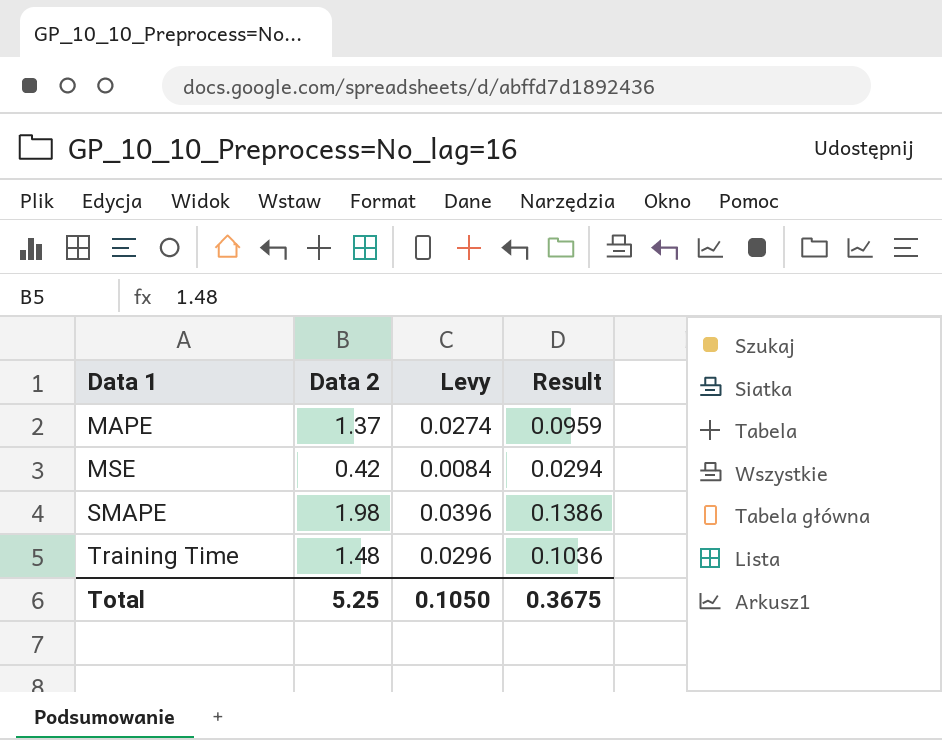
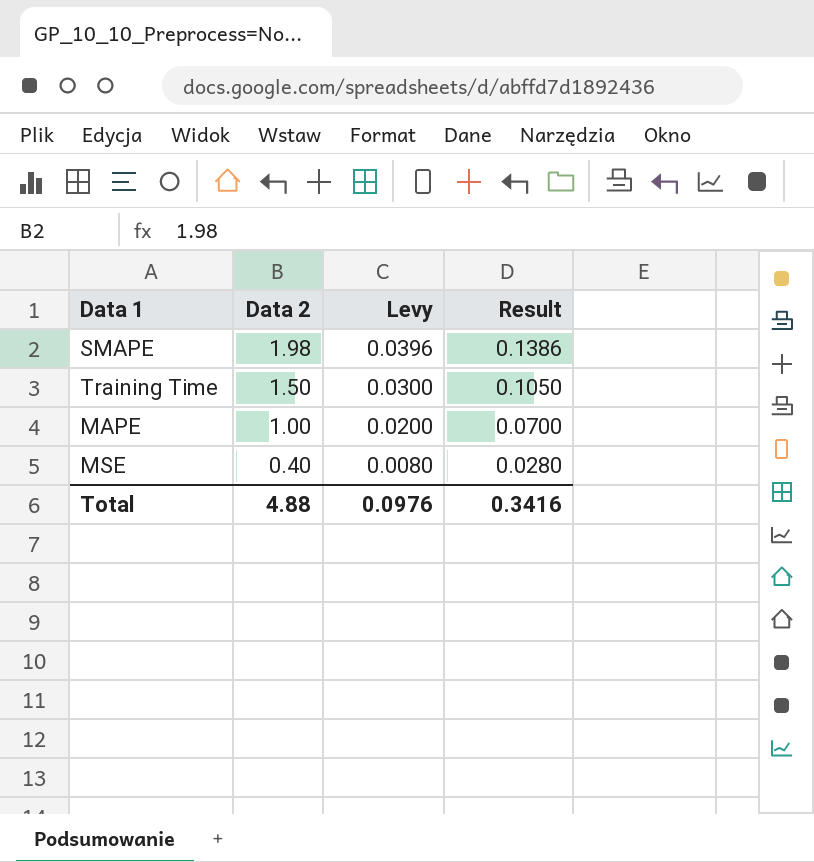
row order: Data 1 ascending -> Data 2 descending
Training Time | Data 2: 1.48 -> 1.50
Training Time | Levy: 0.0296 -> 0.0300
Training Time | Result: 0.1036 -> 0.1050
MAPE | Data 2: 1.37 -> 1.00
MAPE | Levy: 0.0274 -> 0.0200
MAPE | Result: 0.0959 -> 0.0700
MSE | Data 2: 0.42 -> 0.40
MSE | Levy: 0.0084 -> 0.0080
MSE | Result: 0.0294 -> 0.0280
Total | Data 2: 5.25 -> 4.88
Total | Levy: 0.1050 -> 0.0976
Total | Result: 0.3675 -> 0.3416

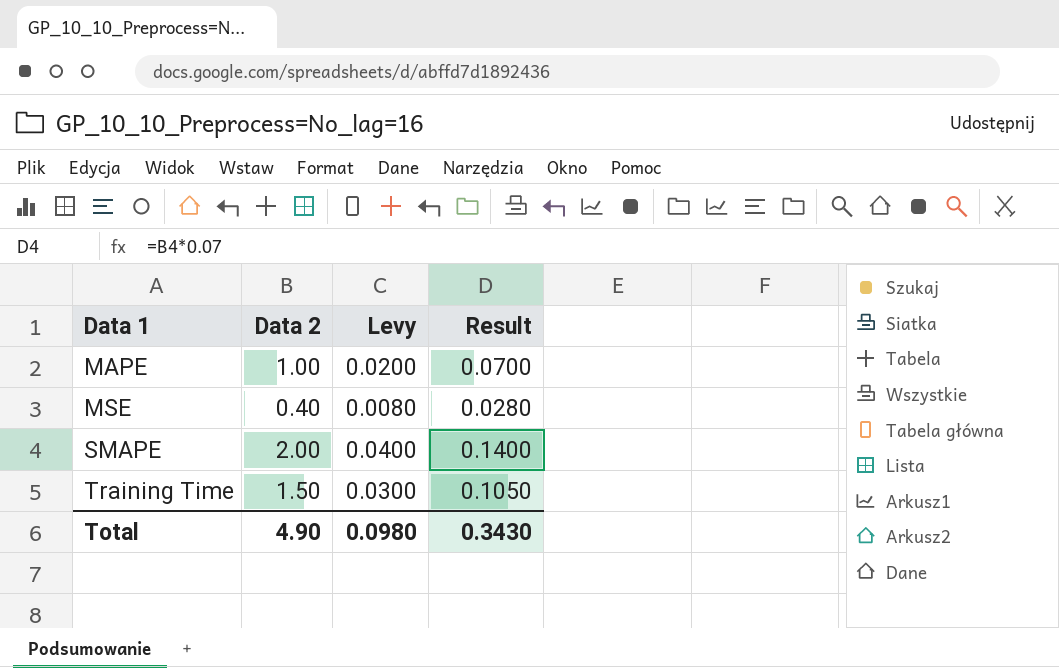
row order: Data 2 descending -> Data 1 ascending
SMAPE | Data 2: 1.98 -> 2.00
SMAPE | Levy: 0.0396 -> 0.0400
SMAPE | Result: 0.1386 -> 0.1400
Total | Data 2: 4.88 -> 4.90
Total | Levy: 0.0976 -> 0.0980
Total | Result: 0.3416 -> 0.3430

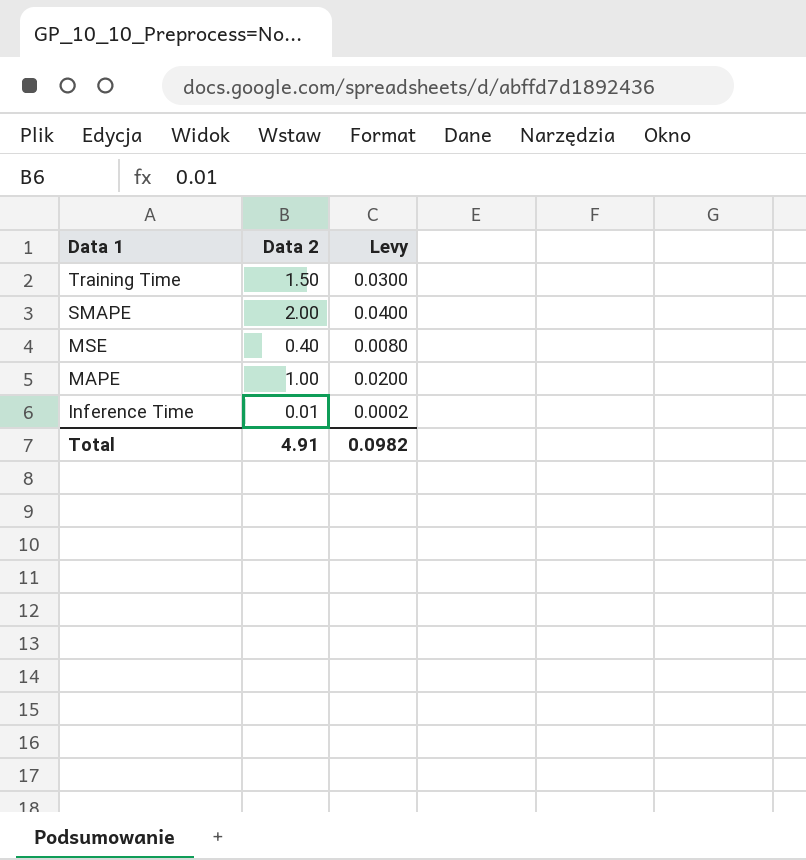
row order: Data 1 ascending -> Data 1 descending
column Result | formula: [Data 2] * 0.07 -> none
row Inference Time: none -> 0.01 | 0.0002
Total | Data 2: 4.90 -> 4.91
Total | Levy: 0.0980 -> 0.0982

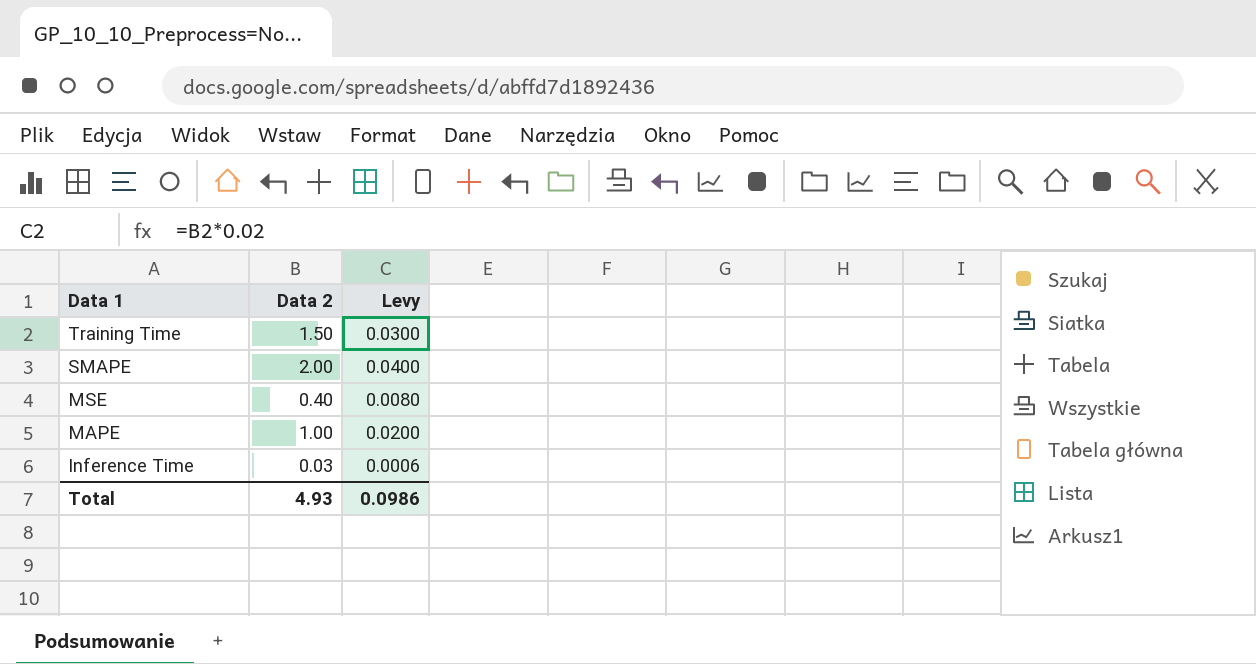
Inference Time | Data 2: 0.01 -> 0.03
Inference Time | Levy: 0.0002 -> 0.0006
Total | Data 2: 4.91 -> 4.93
Total | Levy: 0.0982 -> 0.0986

